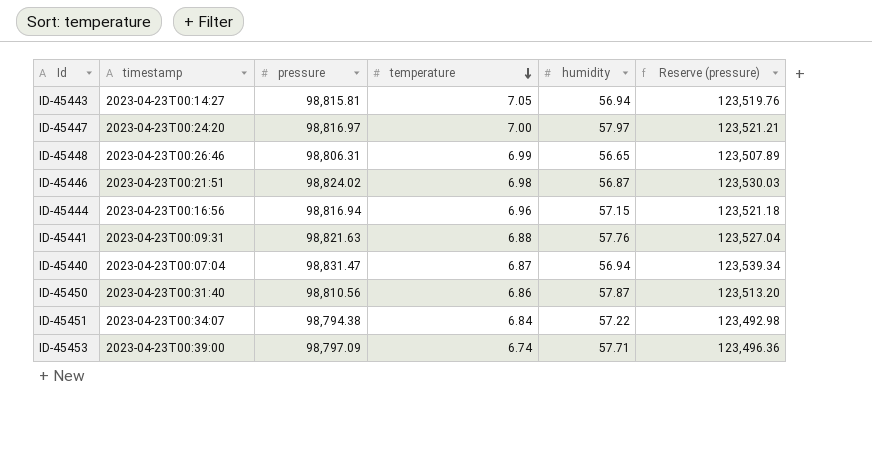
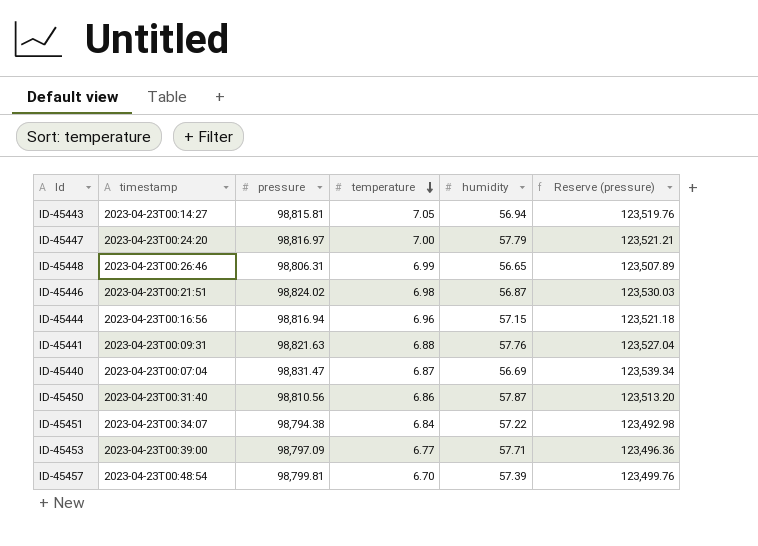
ID-45447 | humidity: 57.97 -> 57.79
ID-45440 | humidity: 56.94 -> 56.69
ID-45453 | temperature: 6.74 -> 6.77
row ID-45457: none -> 2023-04-23T00:48:54 | 98,799.81 | 6.70 | 57.39 | 123,499.76

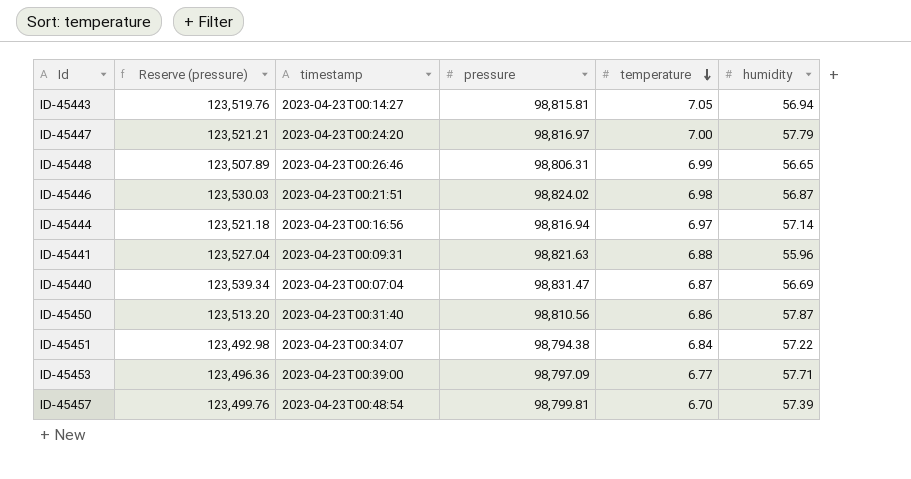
column Reserve (pressure) | position: 6 -> 2
ID-45444 | temperature: 6.96 -> 6.97
ID-45444 | humidity: 57.15 -> 57.14
ID-45441 | humidity: 57.76 -> 55.96

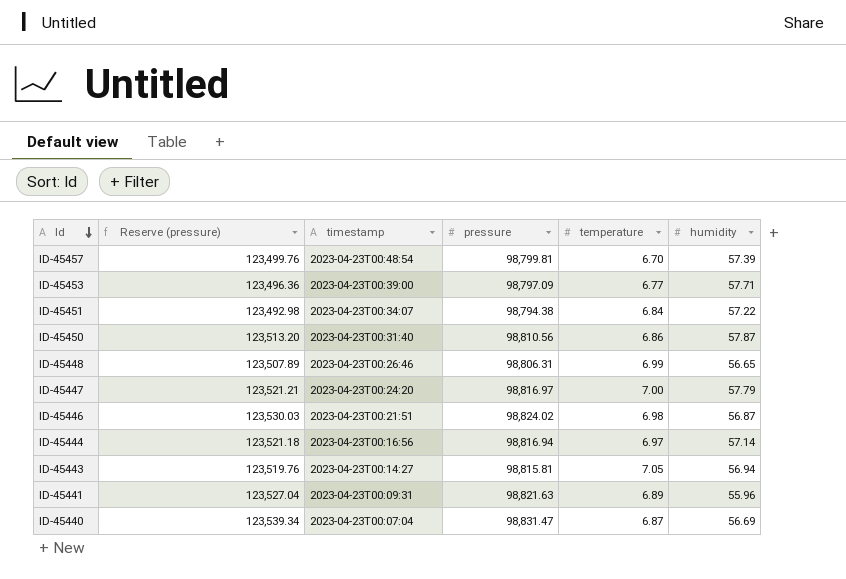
row order: temperature descending -> Id descending
ID-45441 | temperature: 6.88 -> 6.89

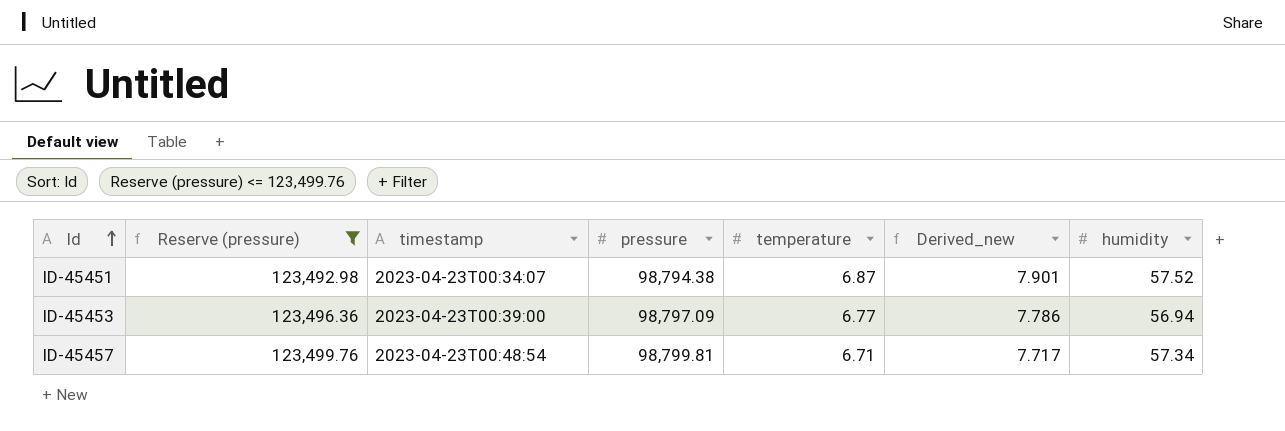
filter: none -> Reserve (pressure) <= 123,499.76
row order: Id descending -> Id ascending
column Derived_new | formula: none -> [temperature] * 1.15
ID-45451 | temperature: 6.84 -> 6.87
ID-45451 | humidity: 57.22 -> 57.52
ID-45453 | humidity: 57.71 -> 56.94
ID-45457 | temperature: 6.70 -> 6.71
ID-45457 | humidity: 57.39 -> 57.34

